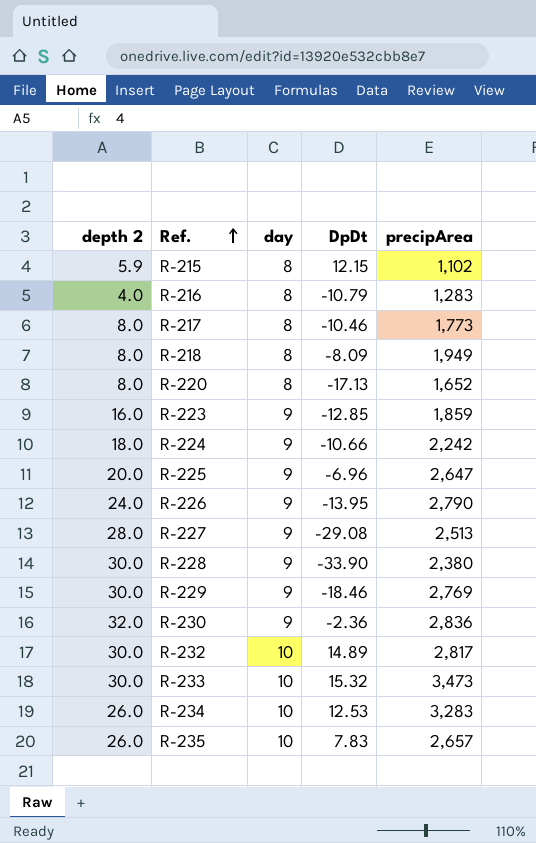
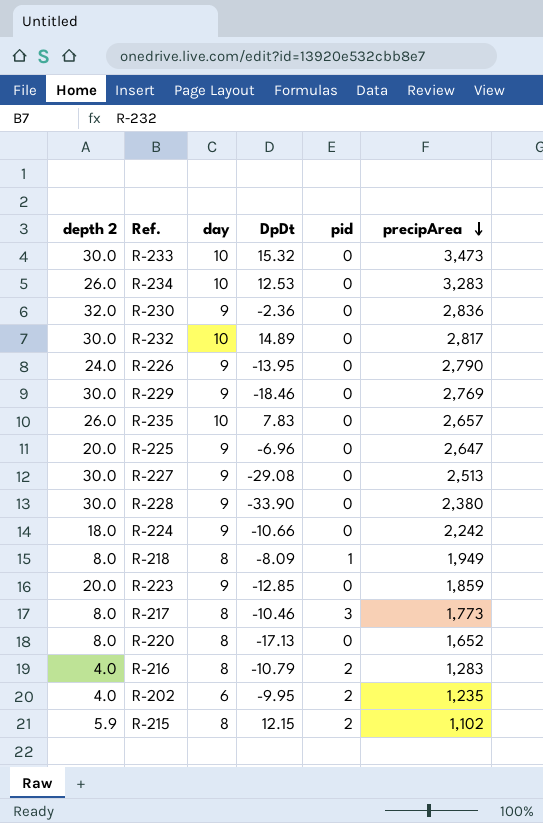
row order: Ref. ascending -> precipArea descending
column pid | position: none -> 5
R-227 | depth 2: 28.0 -> 30.0
R-223 | depth 2: 16.0 -> 20.0
row R-202: none -> 4.0 | 6 | -9.95 | 2 | 1,235

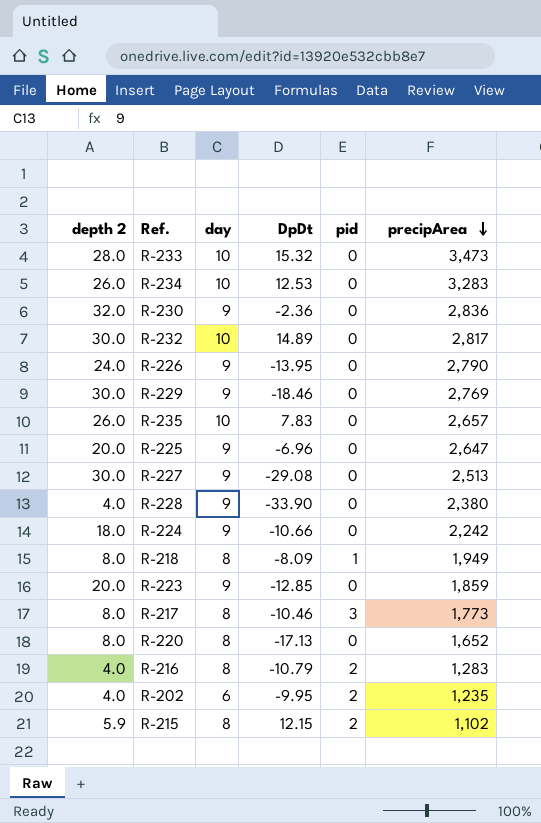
R-233 | depth 2: 30.0 -> 28.0
R-228 | depth 2: 30.0 -> 4.0

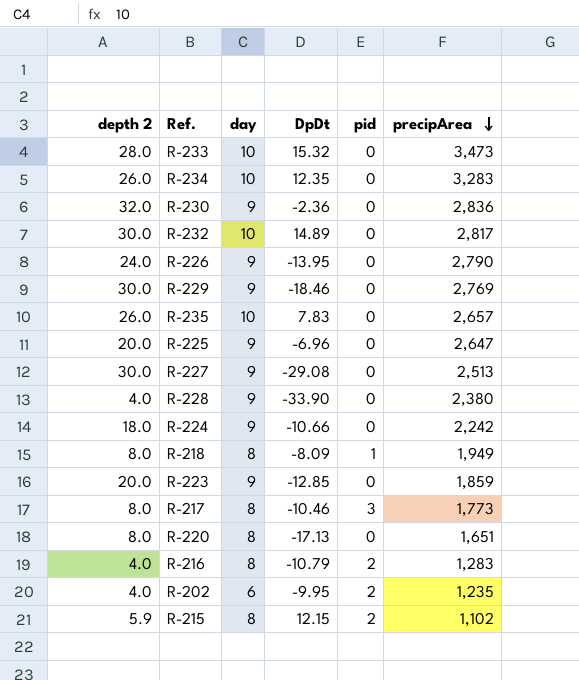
R-234 | DpDt: 12.53 -> 12.35
R-220 | precipArea: 1,652 -> 1,651

